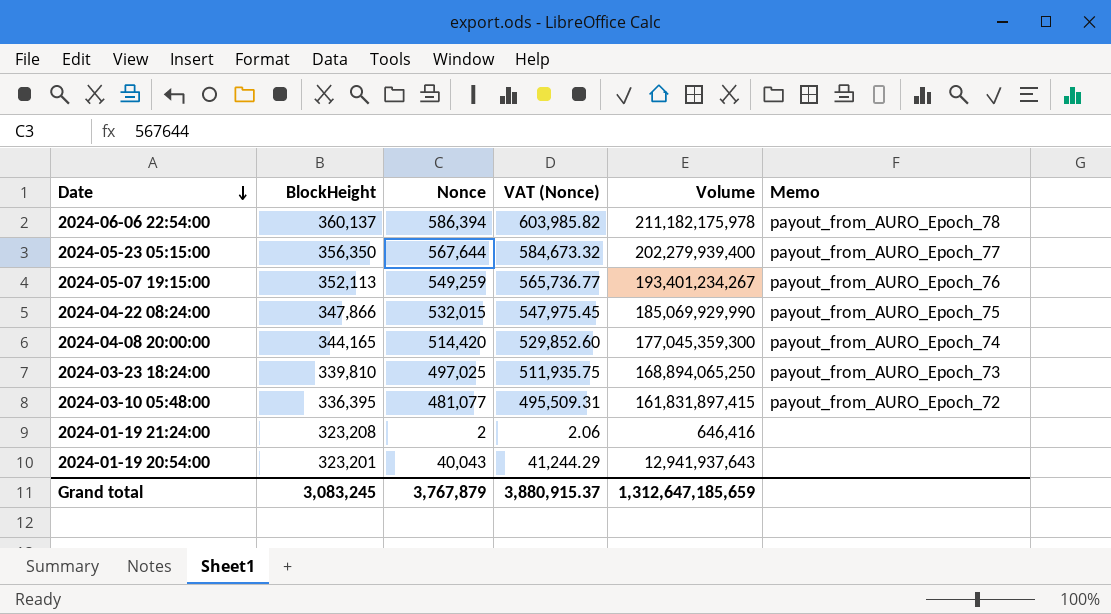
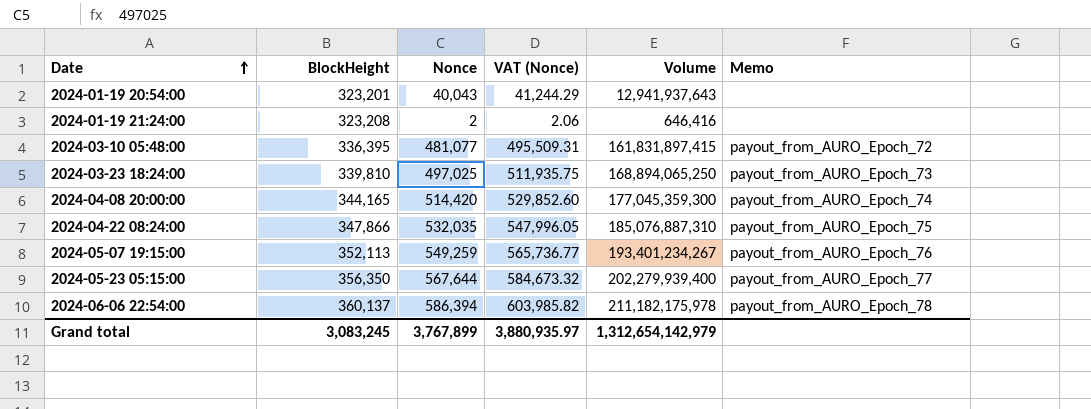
row order: Date descending -> Date ascending
2024-04-22 08:24:00 | Nonce: 532,015 -> 532,035
2024-04-22 08:24:00 | VAT (Nonce): 547,975.45 -> 547,996.05
2024-04-22 08:24:00 | Volume: 185,069,929,990 -> 185,076,887,310
Grand total | Nonce: 3,767,879 -> 3,767,899
Grand total | VAT (Nonce): 3,880,915.37 -> 3,880,935.97
Grand total | Volume: 1,312,647,185,659 -> 1,312,654,142,979

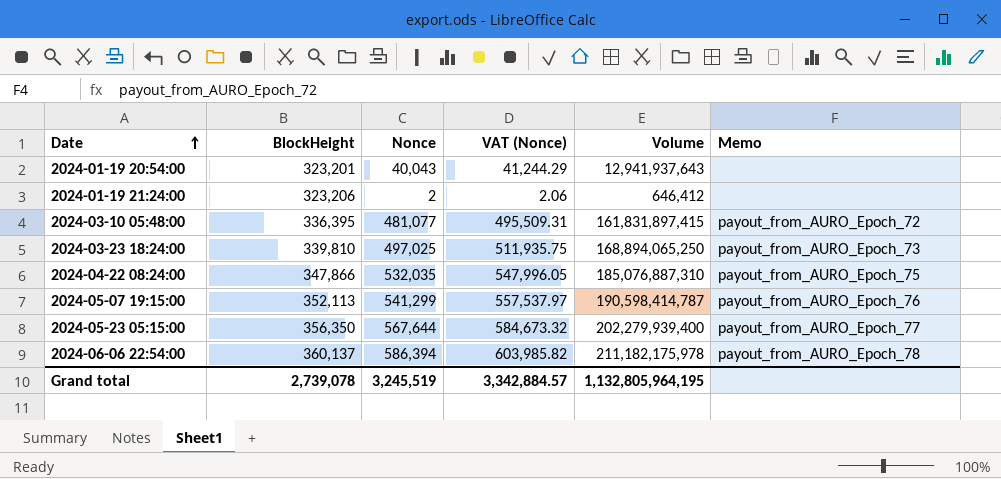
row 2024-04-08 20:00:00: 344,165 | 514,420 | 529,852.60 | 177,045,359,300 | payout_from_AURO_Epoch_74 -> none
2024-01-19 21:24:00 | BlockHeight: 323,208 -> 323,206
2024-01-19 21:24:00 | Volume: 646,416 -> 646,412
2024-05-07 19:15:00 | Nonce: 549,259 -> 541,299
2024-05-07 19:15:00 | VAT (Nonce): 565,736.77 -> 557,537.97
2024-05-07 19:15:00 | Volume: 193,401,234,267 -> 190,598,414,787
Grand total | BlockHeight: 3,083,245 -> 2,739,078
Grand total | Nonce: 3,767,899 -> 3,245,519
Grand total | VAT (Nonce): 3,880,935.97 -> 3,342,884.57
Grand total | Volume: 1,312,654,142,979 -> 1,132,805,964,195

